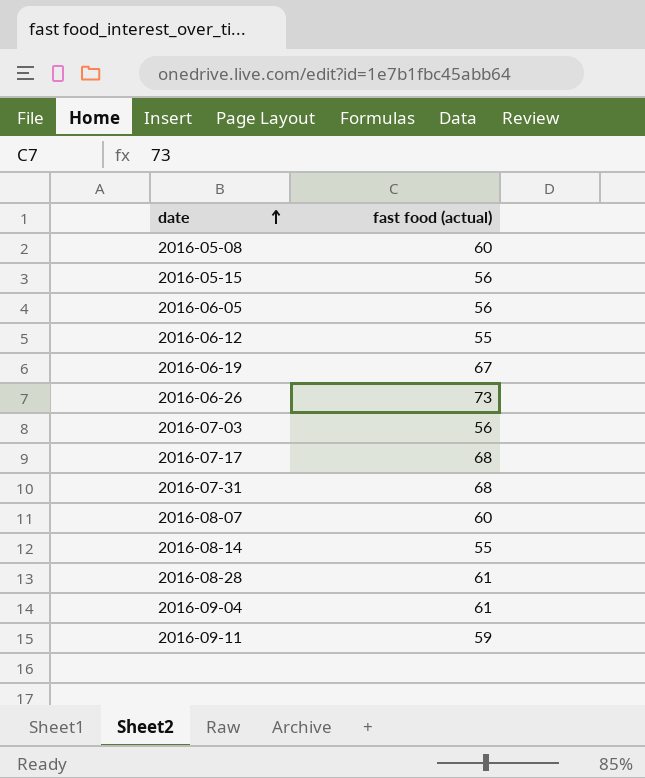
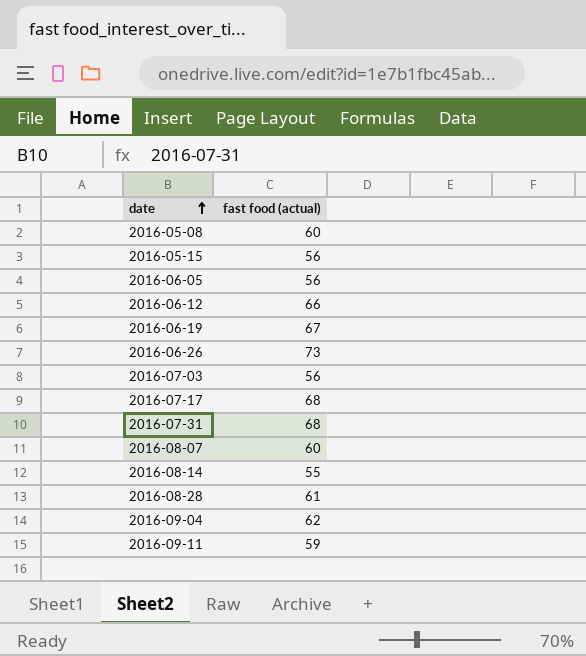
2016-06-12 | fast food (actual): 55 -> 66
2016-09-04 | fast food (actual): 61 -> 62

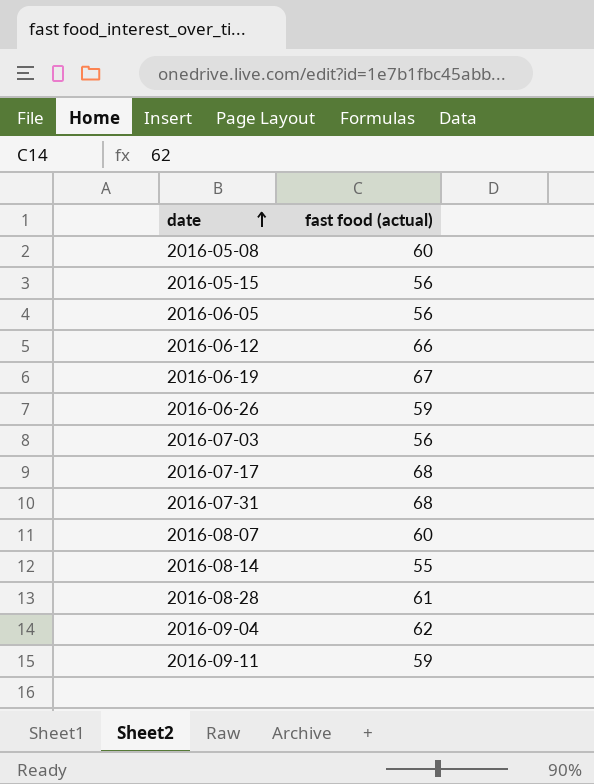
2016-06-26 | fast food (actual): 73 -> 59

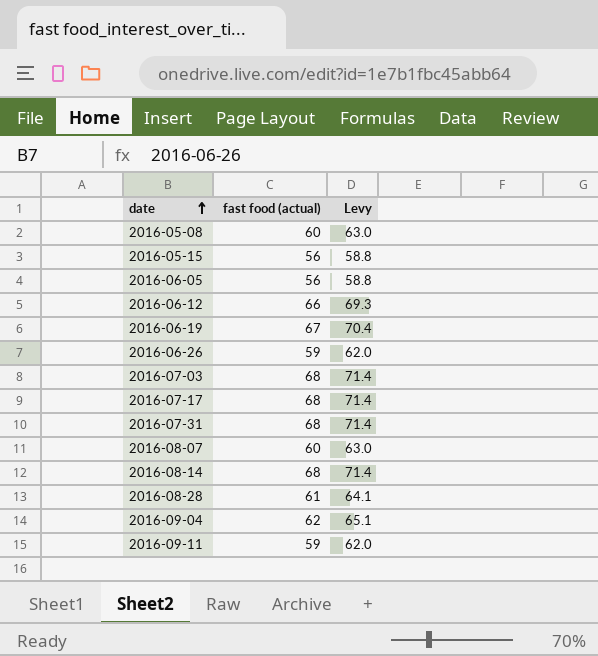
column Levy | formula: none -> [fast food (actual)] * 1.05
2016-07-03 | fast food (actual): 56 -> 68
2016-08-14 | fast food (actual): 55 -> 68

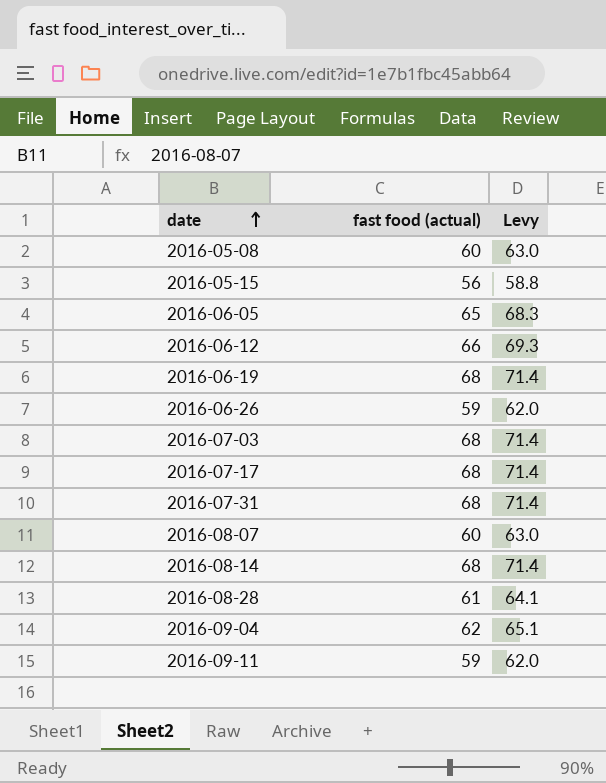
2016-06-05 | fast food (actual): 56 -> 65
2016-06-05 | Levy: 58.8 -> 68.3
2016-06-19 | fast food (actual): 67 -> 68
2016-06-19 | Levy: 70.4 -> 71.4

